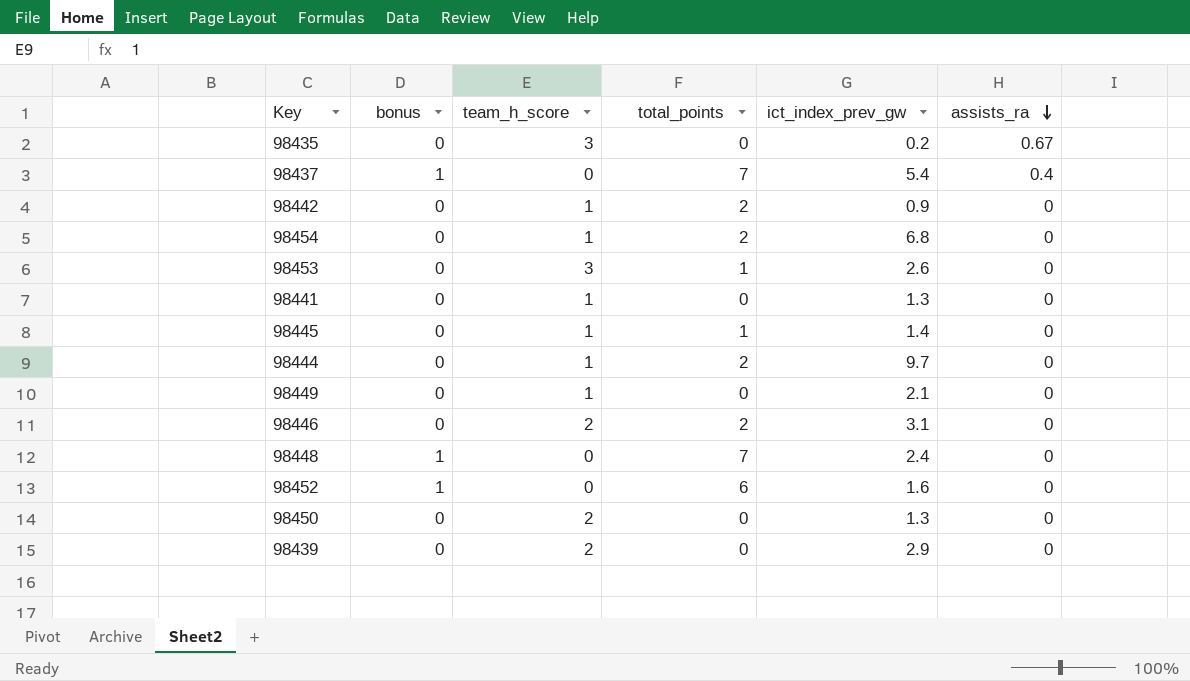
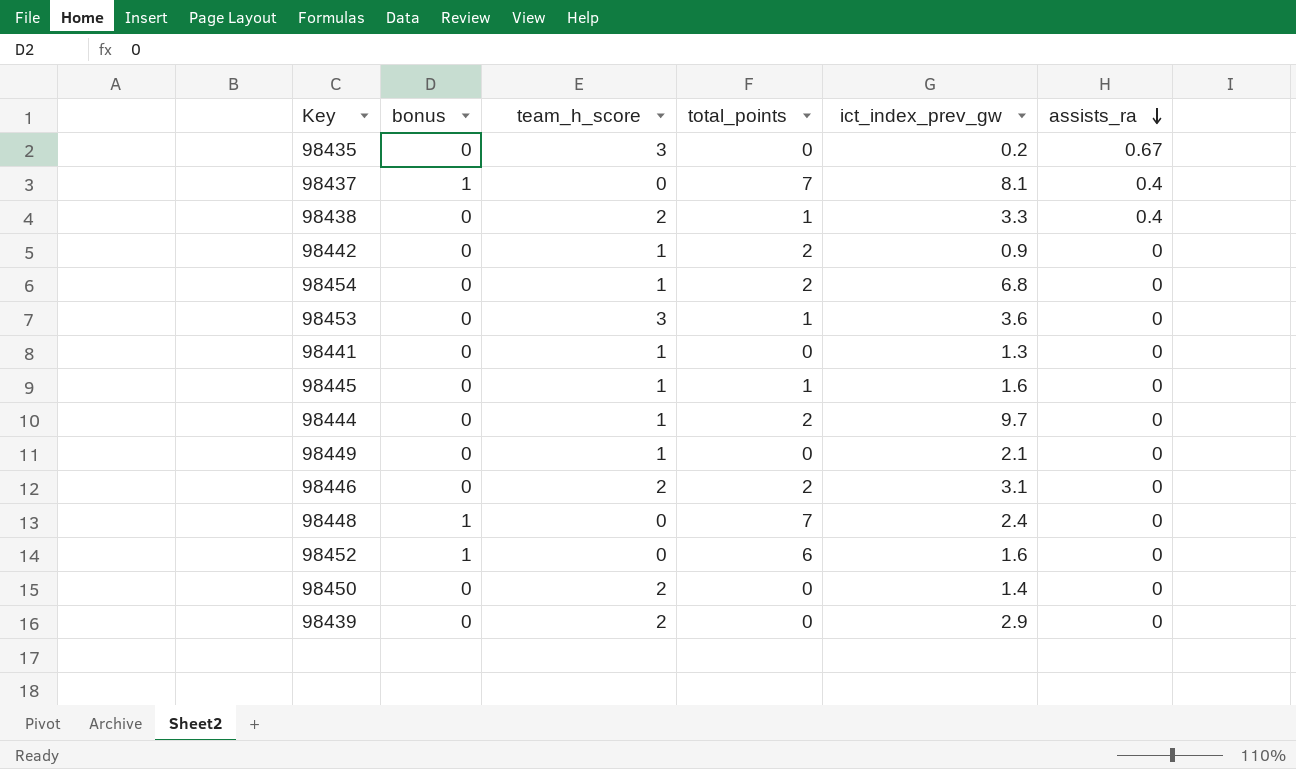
98437 | ict_index_prev_gw: 5.4 -> 8.1
row 98438: none -> 0 | 2 | 1 | 3.3 | 0.4
98453 | ict_index_prev_gw: 2.6 -> 3.6
98445 | ict_index_prev_gw: 1.4 -> 1.6
98450 | ict_index_prev_gw: 1.3 -> 1.4

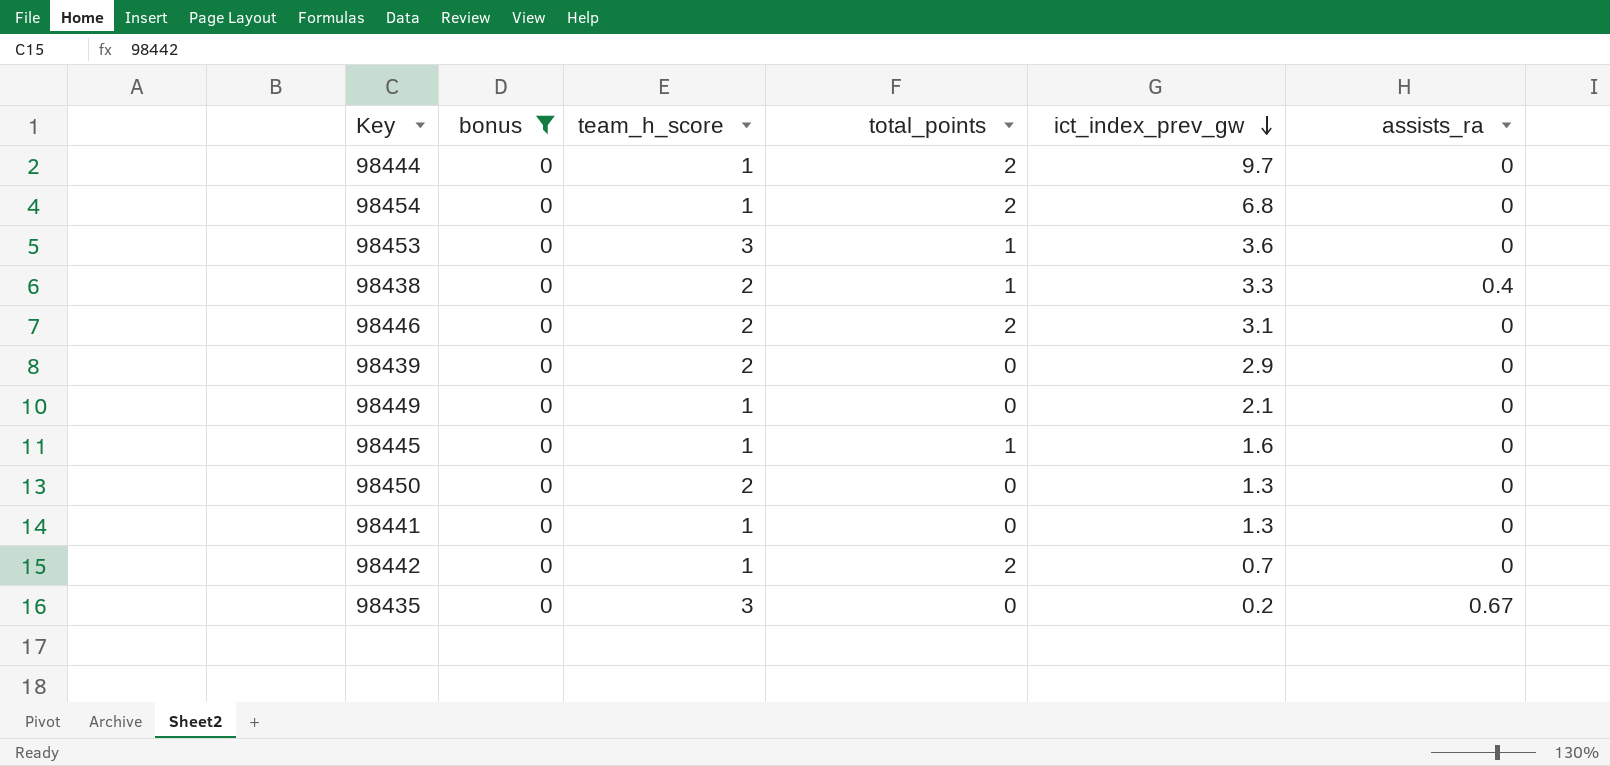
filter: none -> bonus = 0
row order: assists_ra descending -> ict_index_prev_gw descending
98450 | ict_index_prev_gw: 1.4 -> 1.3
98442 | ict_index_prev_gw: 0.9 -> 0.7

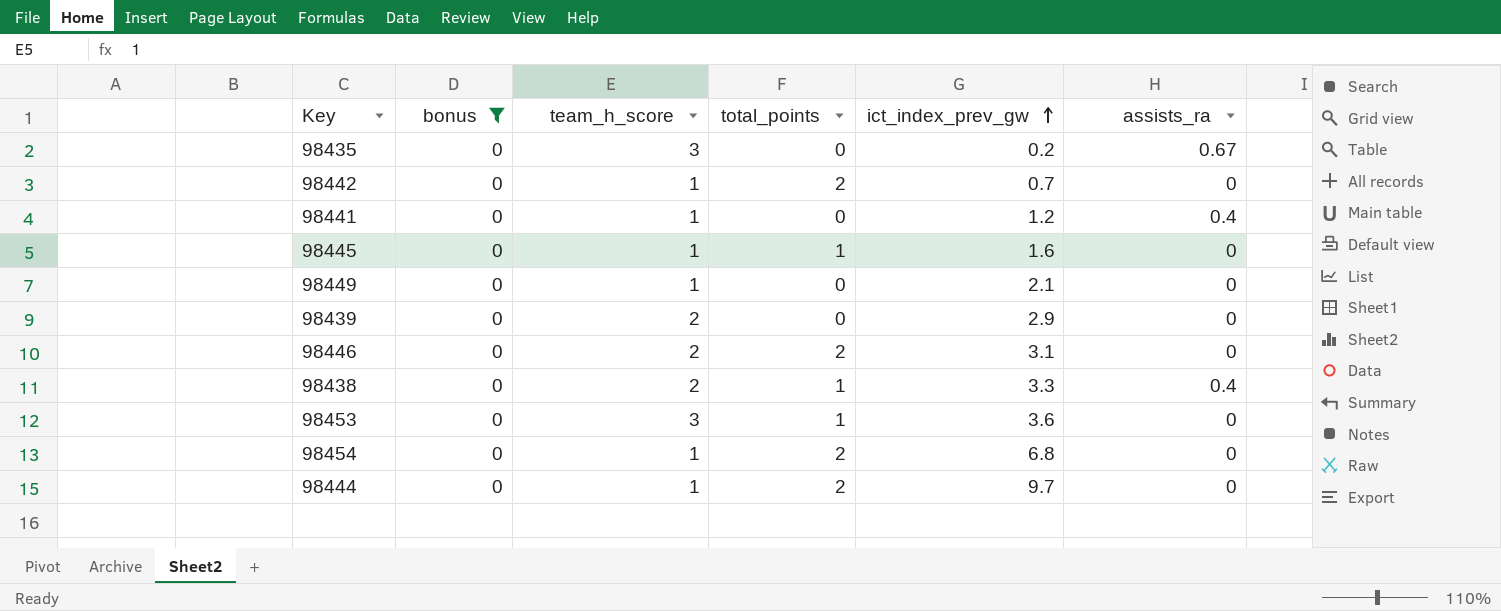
row order: ict_index_prev_gw descending -> ict_index_prev_gw ascending
row 98450: 0 | 2 | 0 | 1.3 | 0 -> none
98441 | ict_index_prev_gw: 1.3 -> 1.2
98441 | assists_ra: 0 -> 0.4

